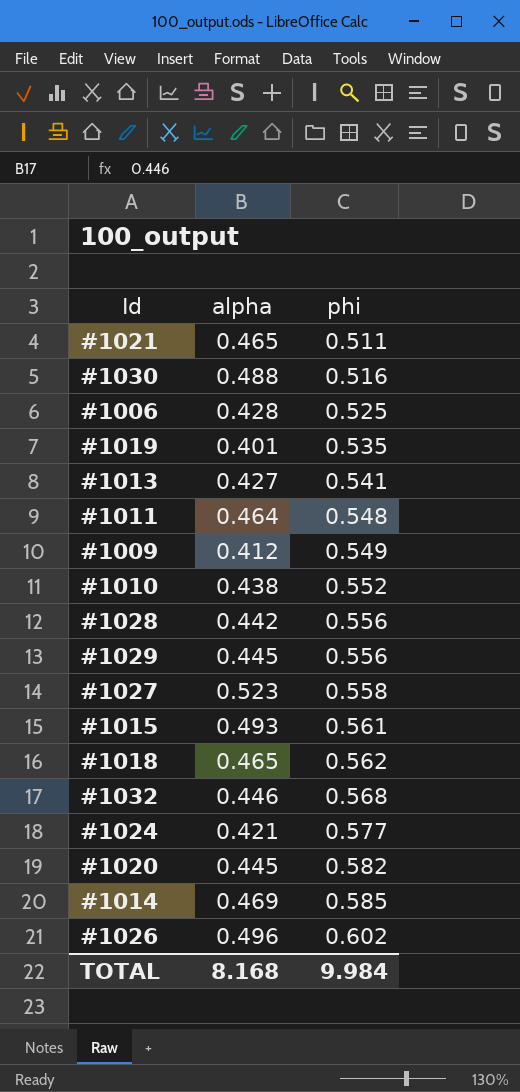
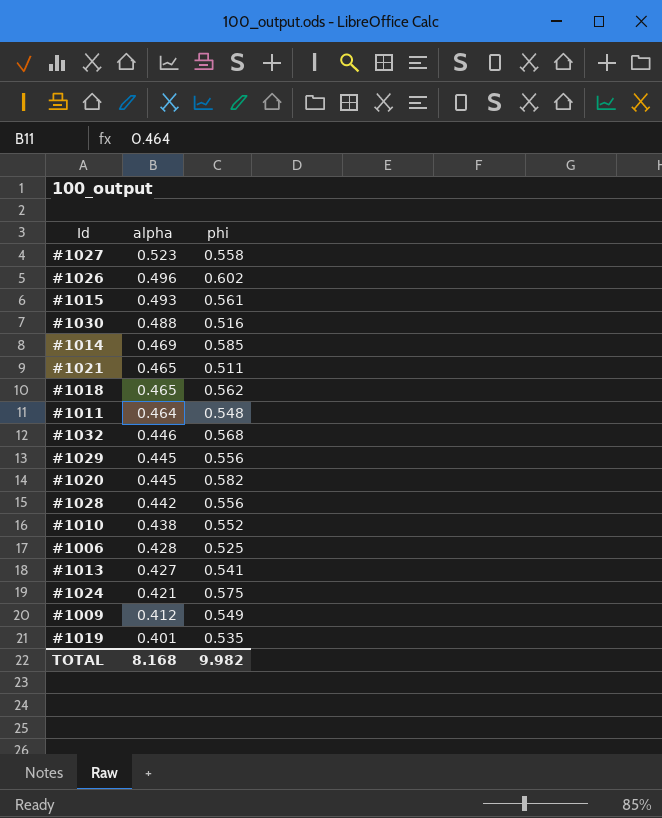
row order: phi ascending -> alpha descending
#1024 | phi: 0.577 -> 0.575
TOTAL | phi: 9.984 -> 9.982

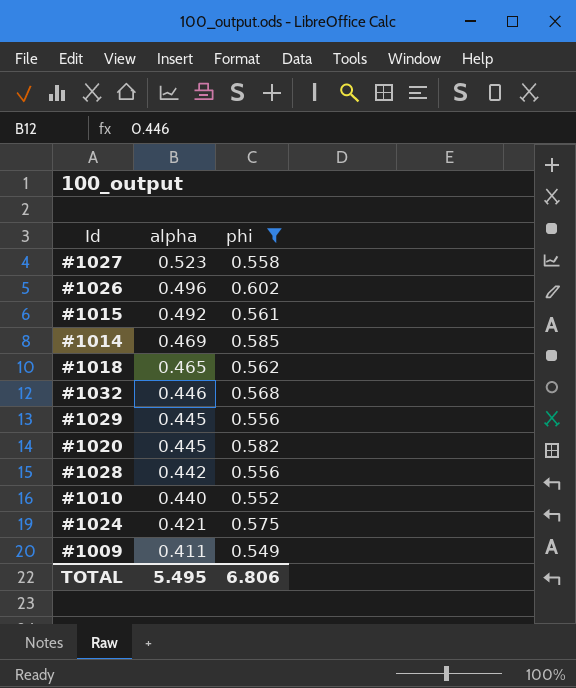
filter: none -> phi >= 0.549
#1015 | alpha: 0.493 -> 0.492
#1010 | alpha: 0.438 -> 0.440
#1009 | alpha: 0.412 -> 0.411
TOTAL | alpha: 8.168 -> 5.495
TOTAL | phi: 9.982 -> 6.806

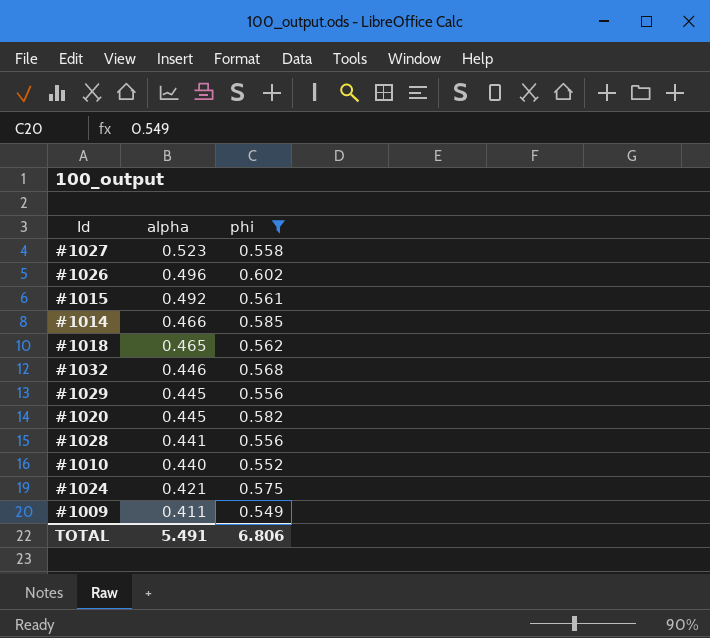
#1014 | alpha: 0.469 -> 0.466
#1028 | alpha: 0.442 -> 0.441
TOTAL | alpha: 5.495 -> 5.491

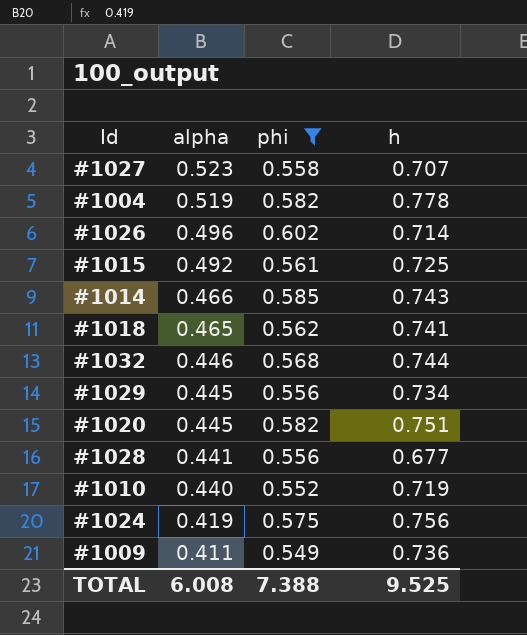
column h | position: none -> 4
row #1004: none -> 0.519 | 0.582 | 0.778
#1024 | alpha: 0.421 -> 0.419
TOTAL | alpha: 5.491 -> 6.008
TOTAL | phi: 6.806 -> 7.388

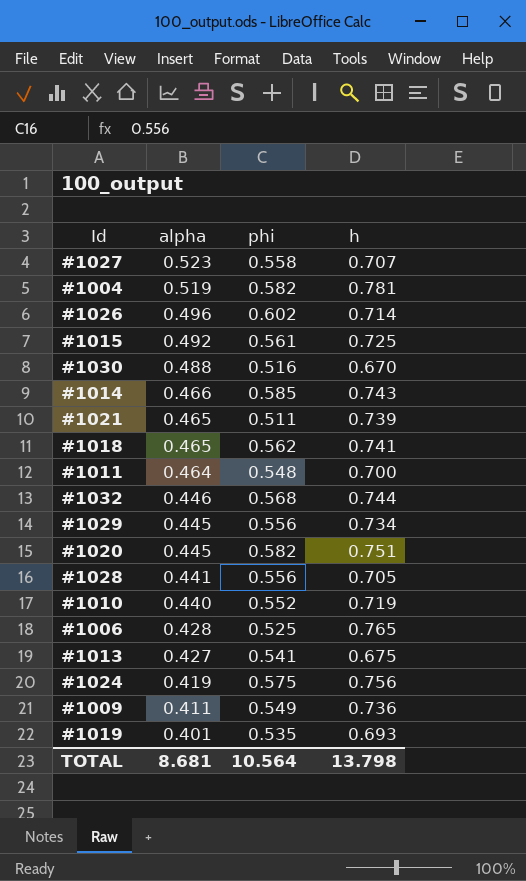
filter: phi >= 0.549 -> none
#1004 | h: 0.778 -> 0.781
#1028 | h: 0.677 -> 0.705
TOTAL | alpha: 6.008 -> 8.681
TOTAL | phi: 7.388 -> 10.564
TOTAL | h: 9.525 -> 13.798

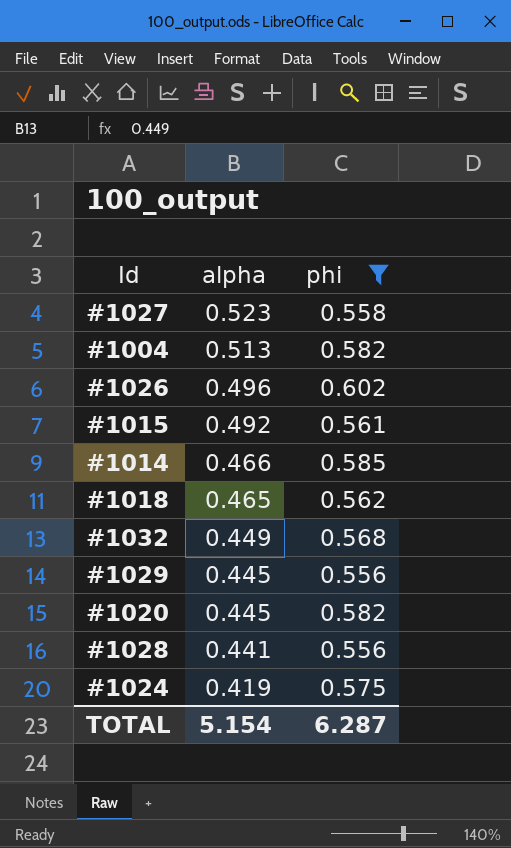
filter: none -> phi >= 0.556
column h | position: 4 -> none
#1004 | alpha: 0.519 -> 0.513
#1032 | alpha: 0.446 -> 0.449
TOTAL | alpha: 8.681 -> 5.154
TOTAL | phi: 10.564 -> 6.287

